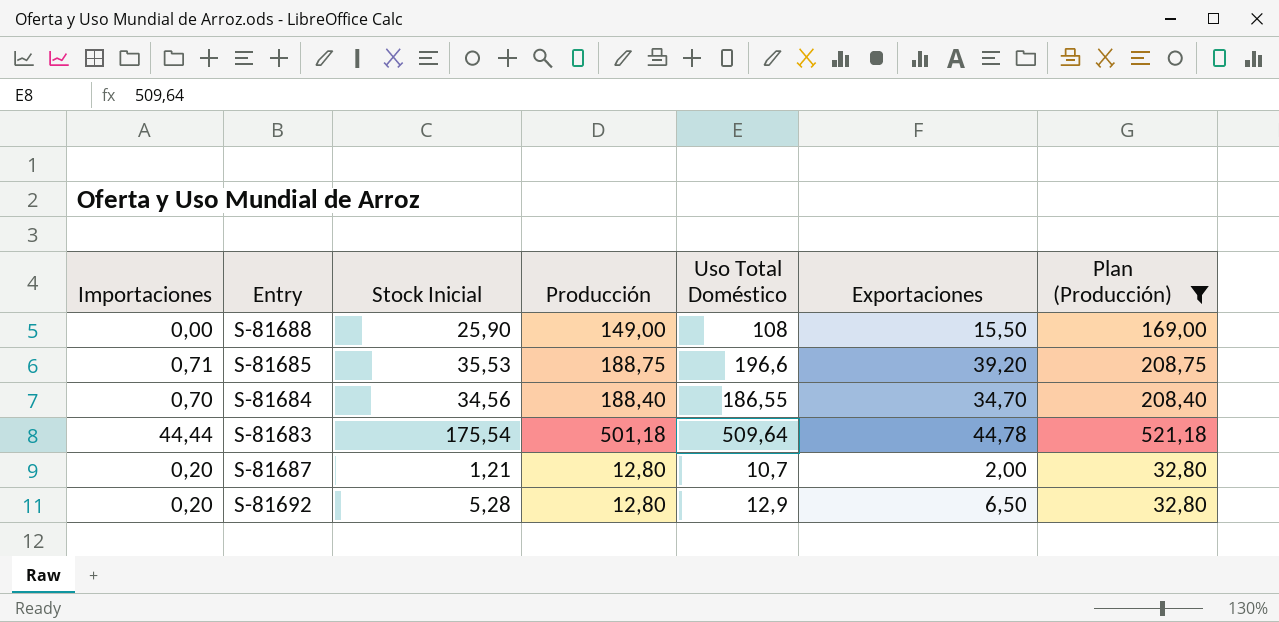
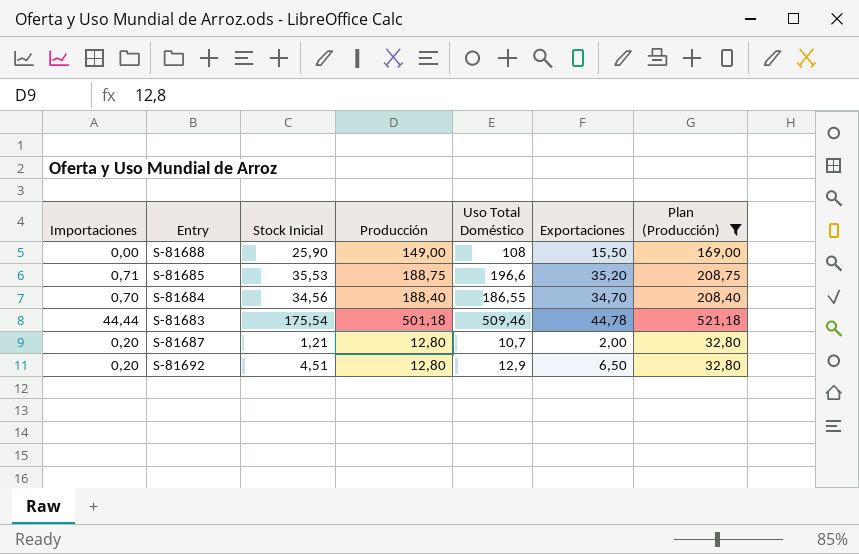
S-81685 | Exportaciones: 39,20 -> 35,20
S-81683 | Uso Total Doméstico: 509,64 -> 509,46
S-81692 | Stock Inicial: 5,28 -> 4,51

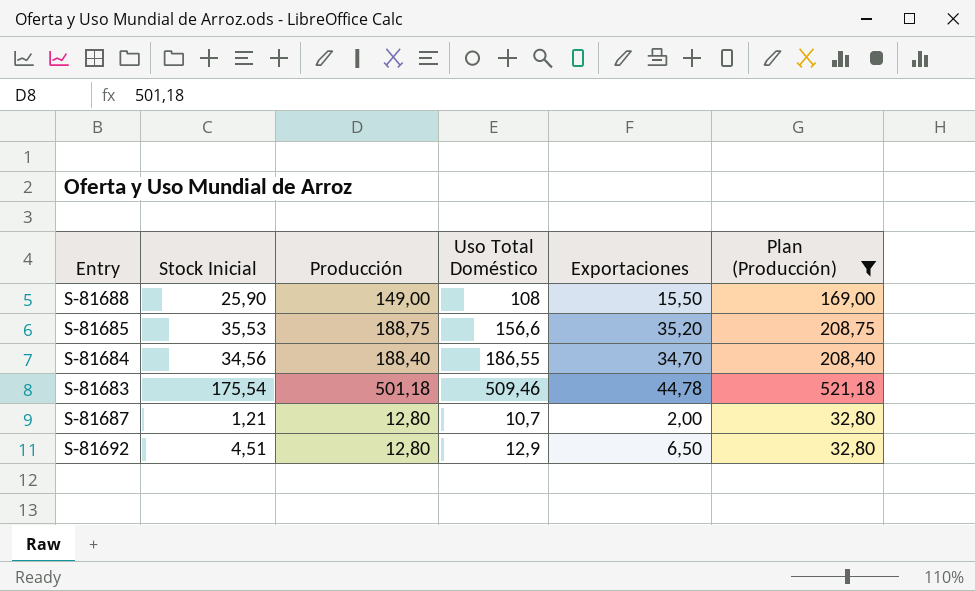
column Importaciones | position: 1 -> none
S-81685 | Uso Total Doméstico: 196,6 -> 156,6

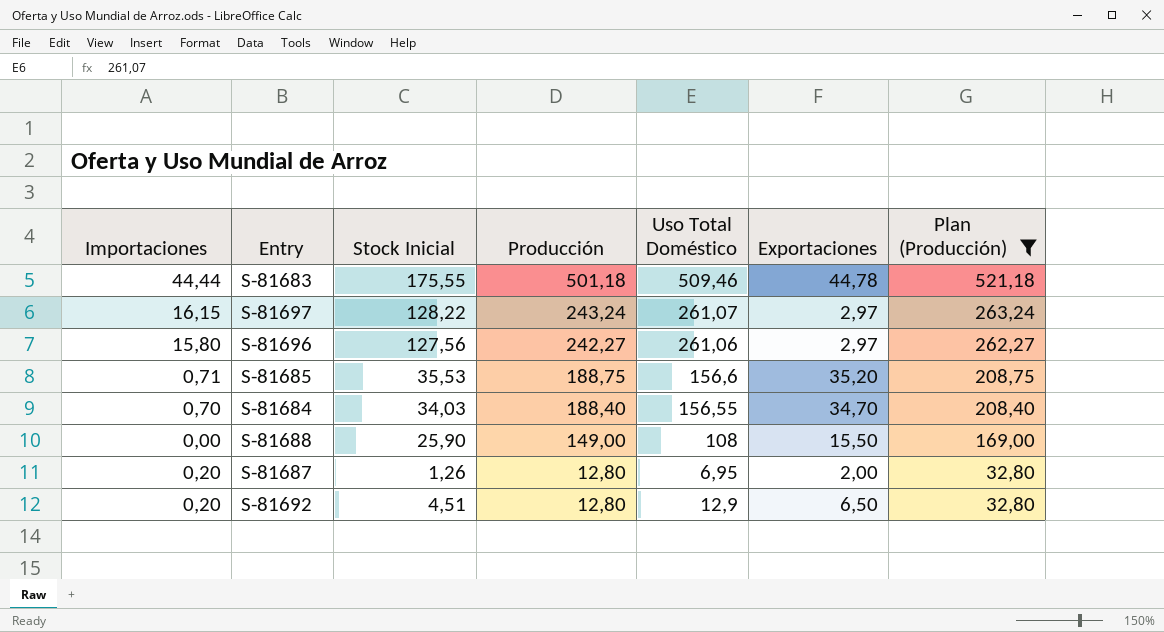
row order: none -> Producción descending
column Importaciones | position: none -> 1
S-81683 | Stock Inicial: 175,54 -> 175,55
row S-81697: none -> 16,15 | 128,22 | 243,24 | 261,07 | 2,97 | 263,24
row S-81696: none -> 15,80 | 127,56 | 242,27 | 261,06 | 2,97 | 262,27
S-81684 | Stock Inicial: 34,56 -> 34,03
S-81684 | Uso Total Doméstico: 186,55 -> 156,55
S-81687 | Stock Inicial: 1,21 -> 1,26
S-81687 | Uso Total Doméstico: 10,7 -> 6,95

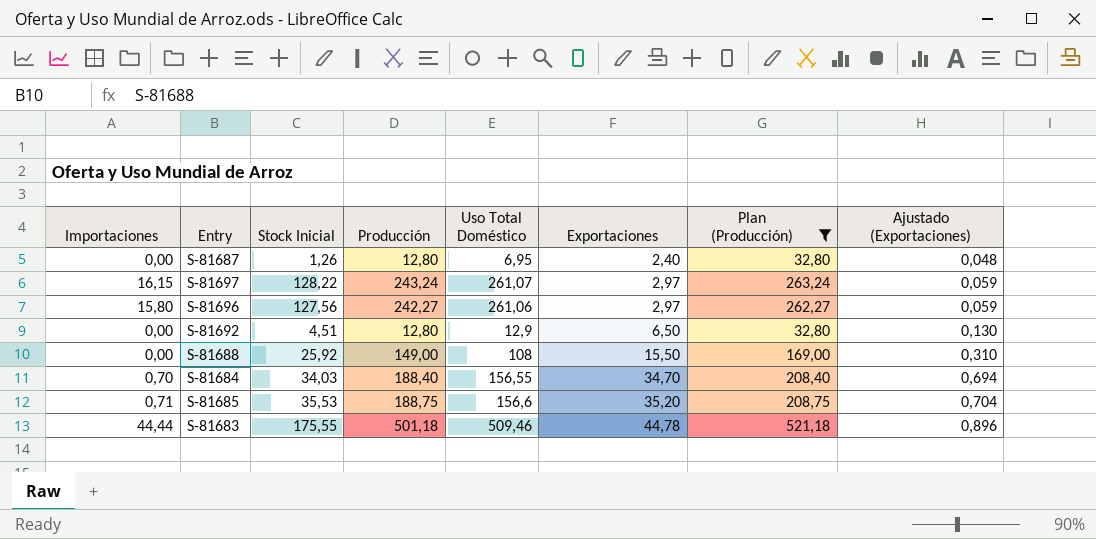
row order: Producción descending -> Exportaciones ascending
column Ajustado (Exportaciones) | formula: none -> [Exportaciones] * 0,02
S-81687 | Importaciones: 0,20 -> 0,00
S-81687 | Exportaciones: 2,00 -> 2,40
S-81692 | Importaciones: 0,20 -> 0,00
S-81688 | Stock Inicial: 25,90 -> 25,92

